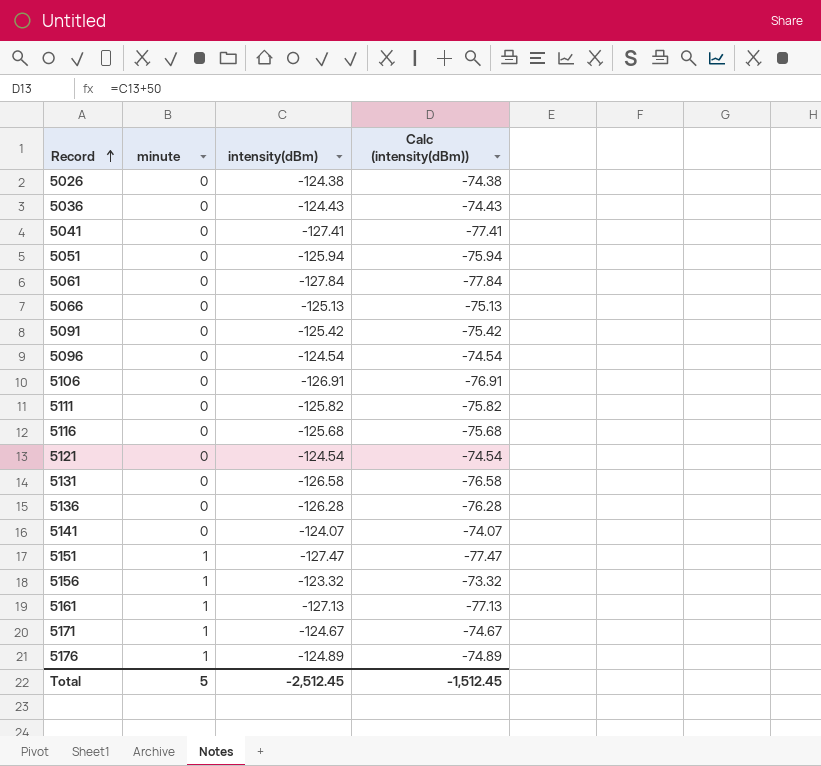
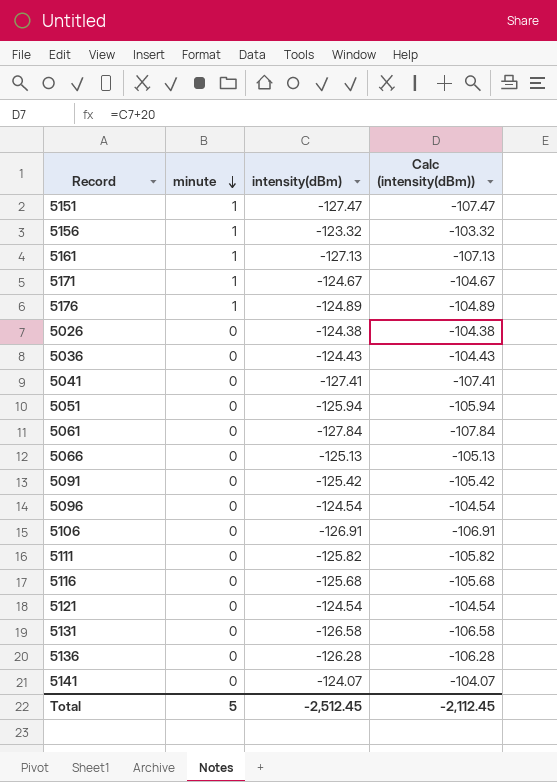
row order: Record ascending -> minute descending
column Calc (intensity(dBm)) | formula: [intensity(dBm)] + 50 -> [intensity(dBm)] + 20
Total | Calc (intensity(dBm)): -1,512.45 -> -2,112.45

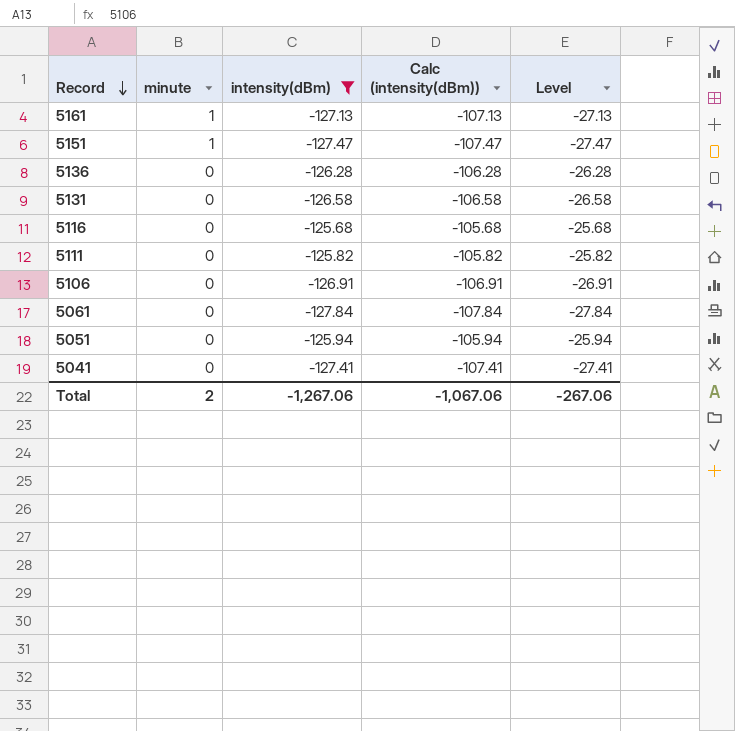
filter: none -> intensity(dBm) <= -125.68
row order: minute descending -> Record descending
column Level | formula: none -> [intensity(dBm)] + 100
Total | minute: 5 -> 2
Total | intensity(dBm): -2,512.45 -> -1,267.06
Total | Calc (intensity(dBm)): -2,112.45 -> -1,067.06

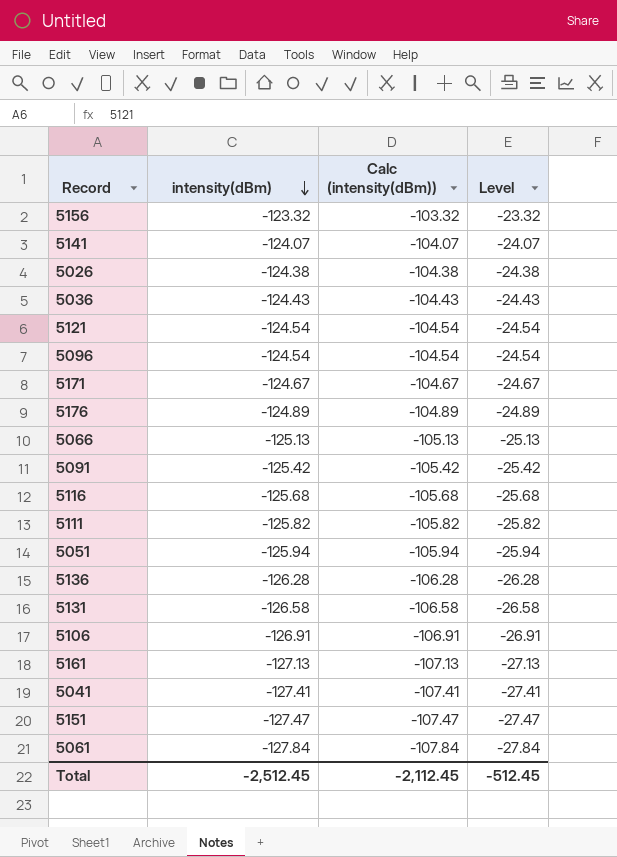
filter: intensity(dBm) <= -125.68 -> none
row order: Record descending -> intensity(dBm) descending
column minute | position: 2 -> none
Total | intensity(dBm): -1,267.06 -> -2,512.45
Total | Calc (intensity(dBm)): -1,067.06 -> -2,112.45
Total | Level: -267.06 -> -512.45

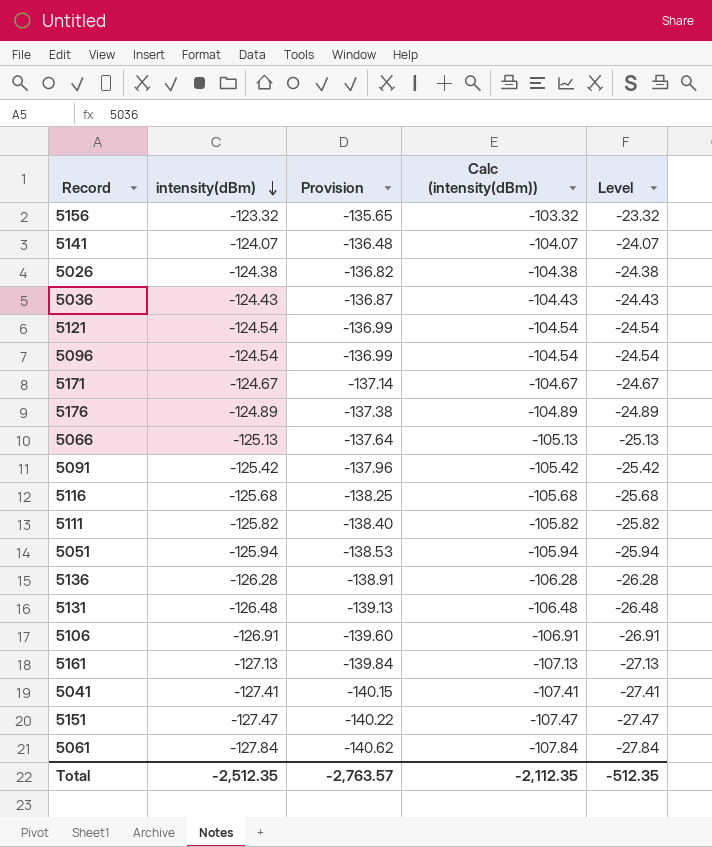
column Provision | formula: none -> [intensity(dBm)] * 1.1
5131 | intensity(dBm): -126.58 -> -126.48
5131 | Calc (intensity(dBm)): -106.58 -> -106.48
5131 | Level: -26.58 -> -26.48
Total | intensity(dBm): -2,512.45 -> -2,512.35
Total | Calc (intensity(dBm)): -2,112.45 -> -2,112.35
Total | Level: -512.45 -> -512.35

